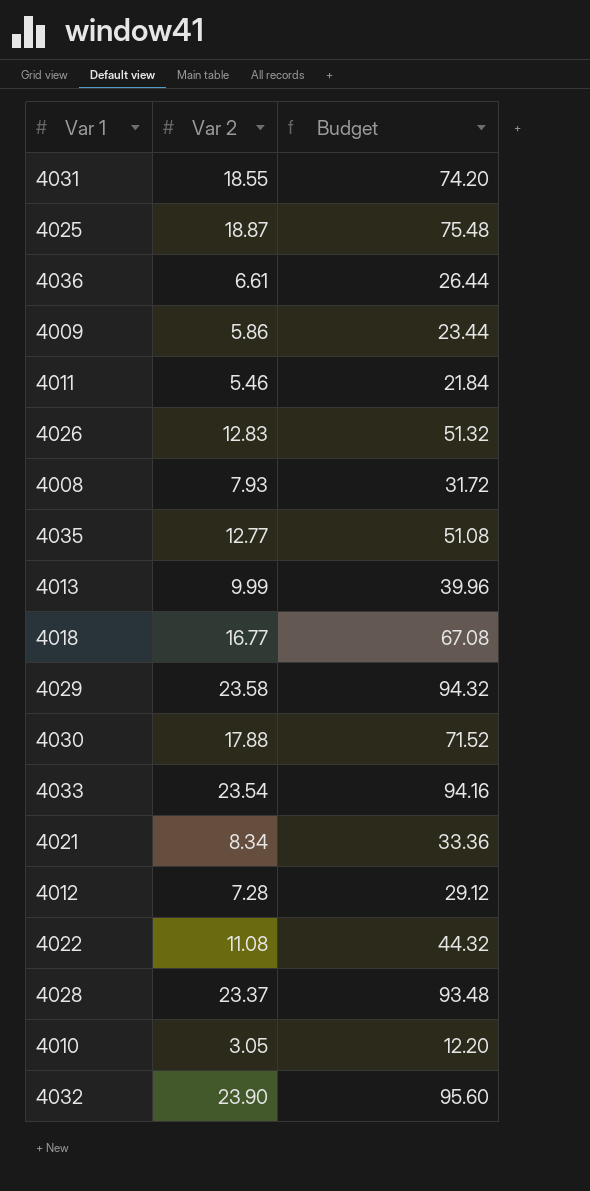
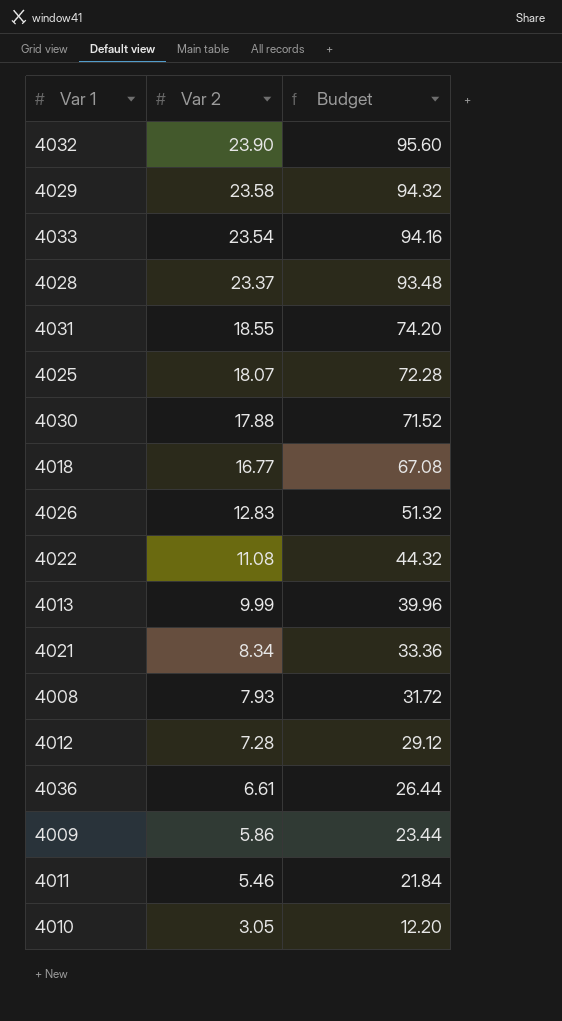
row order: none -> Var 2 descending
row 4035: 12.77 | 51.08 -> none
4025 | Var 2: 18.87 -> 18.07
4025 | Budget: 75.48 -> 72.28

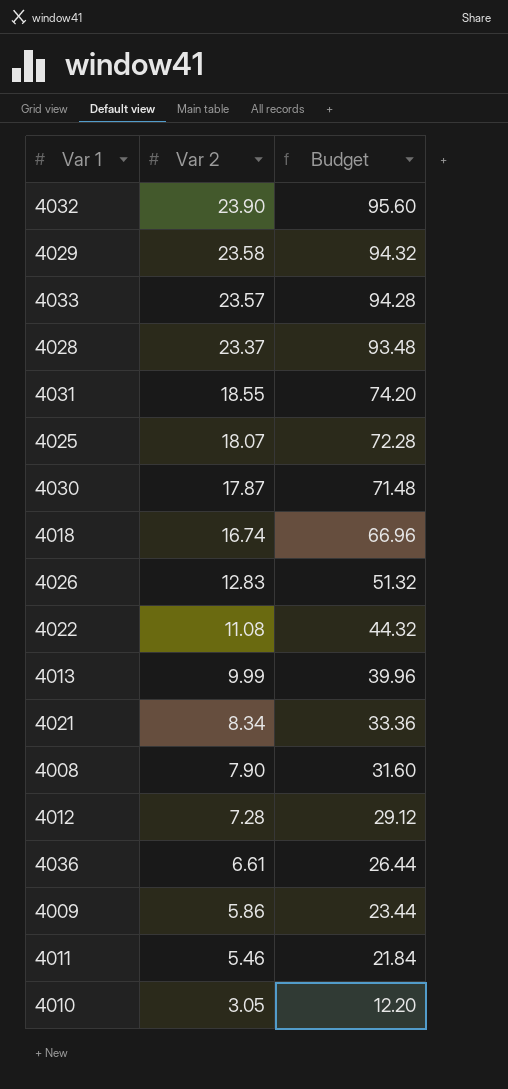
4033 | Var 2: 23.54 -> 23.57
4033 | Budget: 94.16 -> 94.28
4030 | Var 2: 17.88 -> 17.87
4030 | Budget: 71.52 -> 71.48
4018 | Var 2: 16.77 -> 16.74
4018 | Budget: 67.08 -> 66.96
4008 | Var 2: 7.93 -> 7.90
4008 | Budget: 31.72 -> 31.60

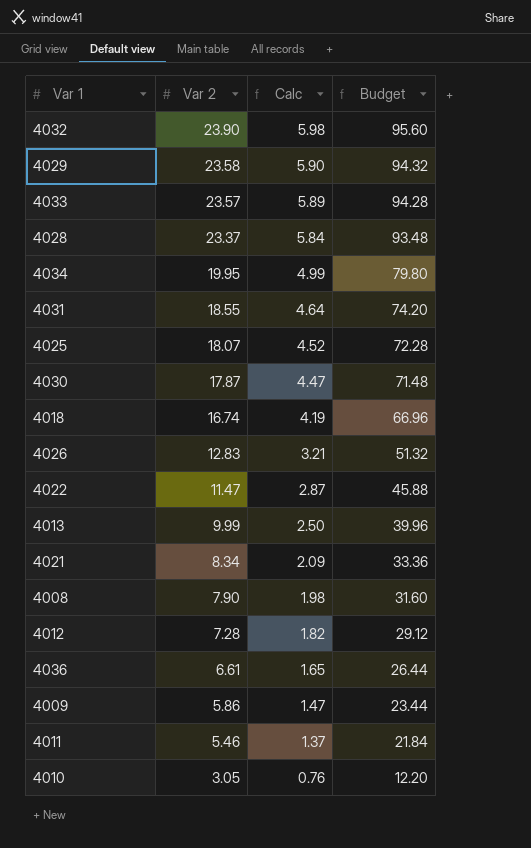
column Calc | formula: none -> [Var 2] * 0.25
row 4034: none -> 19.95 | 4.99 | 79.80
4022 | Var 2: 11.08 -> 11.47
4022 | Budget: 44.32 -> 45.88

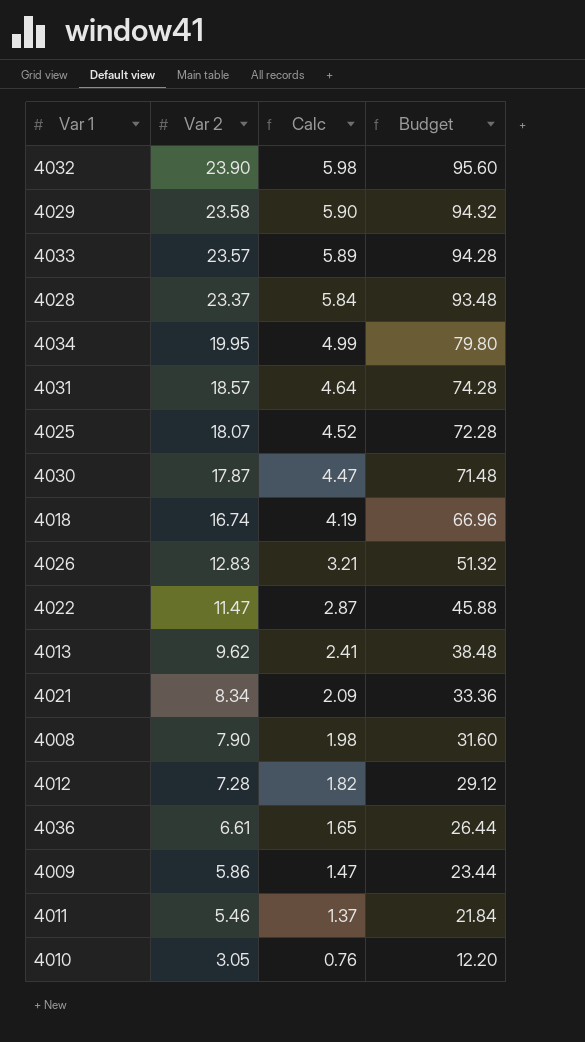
4031 | Var 2: 18.55 -> 18.57
4031 | Budget: 74.20 -> 74.28
4013 | Var 2: 9.99 -> 9.62
4013 | Calc: 2.50 -> 2.41
4013 | Budget: 39.96 -> 38.48

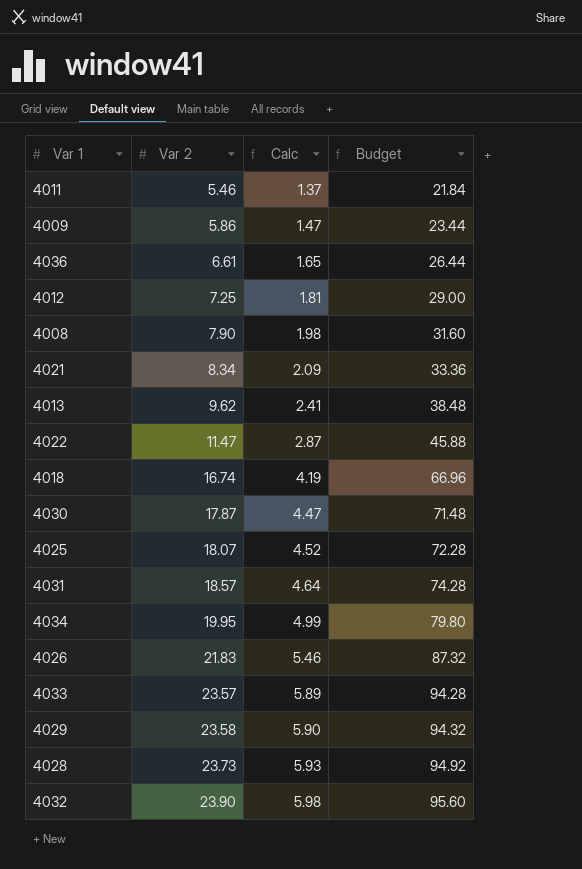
row order: Var 2 descending -> Var 2 ascending
row 4010: 3.05 | 0.76 | 12.20 -> none
4012 | Var 2: 7.28 -> 7.25
4012 | Calc: 1.82 -> 1.81
4012 | Budget: 29.12 -> 29.00
4026 | Var 2: 12.83 -> 21.83
4026 | Calc: 3.21 -> 5.46
4026 | Budget: 51.32 -> 87.32
4028 | Var 2: 23.37 -> 23.73
4028 | Calc: 5.84 -> 5.93
4028 | Budget: 93.48 -> 94.92

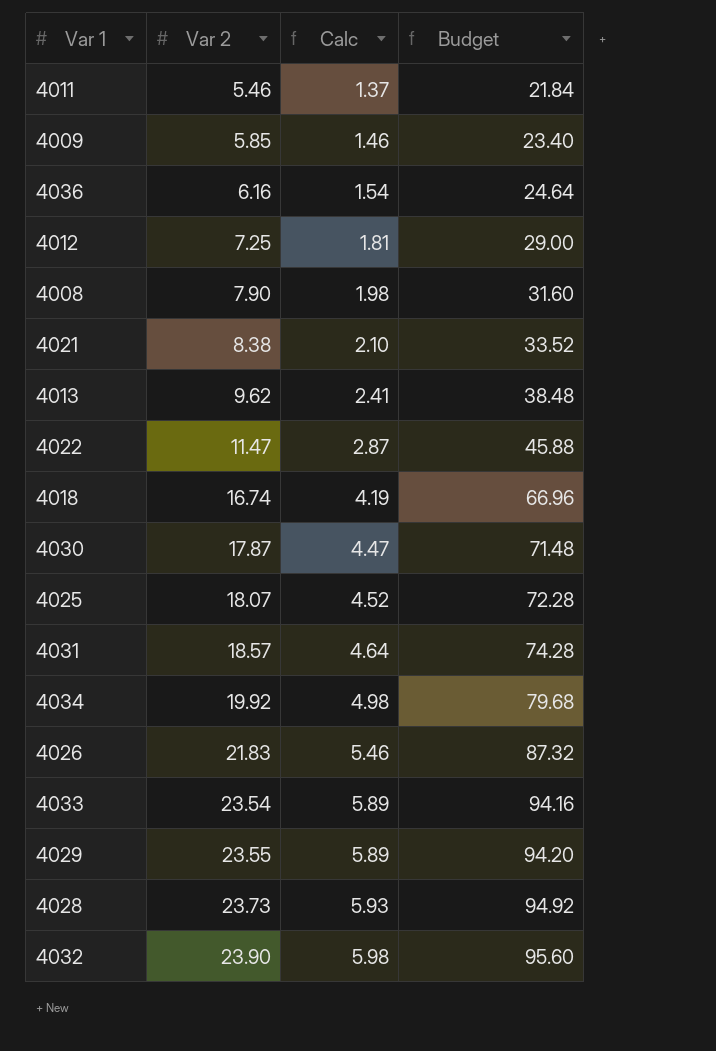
4009 | Var 2: 5.86 -> 5.85
4009 | Calc: 1.47 -> 1.46
4009 | Budget: 23.44 -> 23.40
4036 | Var 2: 6.61 -> 6.16
4036 | Calc: 1.65 -> 1.54
4036 | Budget: 26.44 -> 24.64
4021 | Var 2: 8.34 -> 8.38
4021 | Calc: 2.09 -> 2.10
4021 | Budget: 33.36 -> 33.52
4034 | Var 2: 19.95 -> 19.92
4034 | Calc: 4.99 -> 4.98
4034 | Budget: 79.80 -> 79.68
4033 | Var 2: 23.57 -> 23.54
4033 | Budget: 94.28 -> 94.16
4029 | Var 2: 23.58 -> 23.55
4029 | Calc: 5.90 -> 5.89
4029 | Budget: 94.32 -> 94.20

